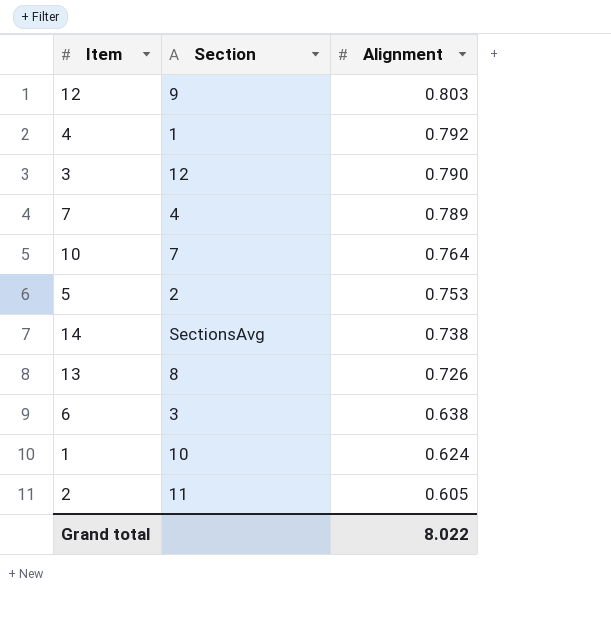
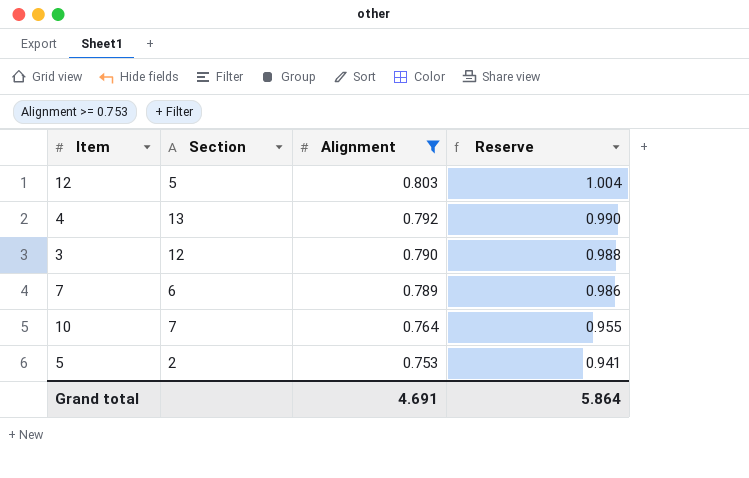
filter: none -> Alignment >= 0.753
column Reserve | formula: none -> [Alignment] * 1.25
12 | Section: 9 -> 5
4 | Section: 1 -> 13
7 | Section: 4 -> 6
Grand total | Alignment: 8.022 -> 4.691

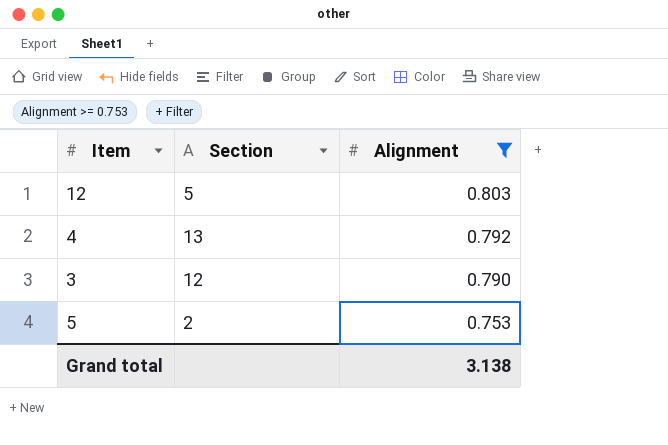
column Reserve | formula: [Alignment] * 1.25 -> none
row 7: 6 | 0.789 | 0.986 -> none
row 10: 7 | 0.764 | 0.955 -> none
Grand total | Alignment: 4.691 -> 3.138

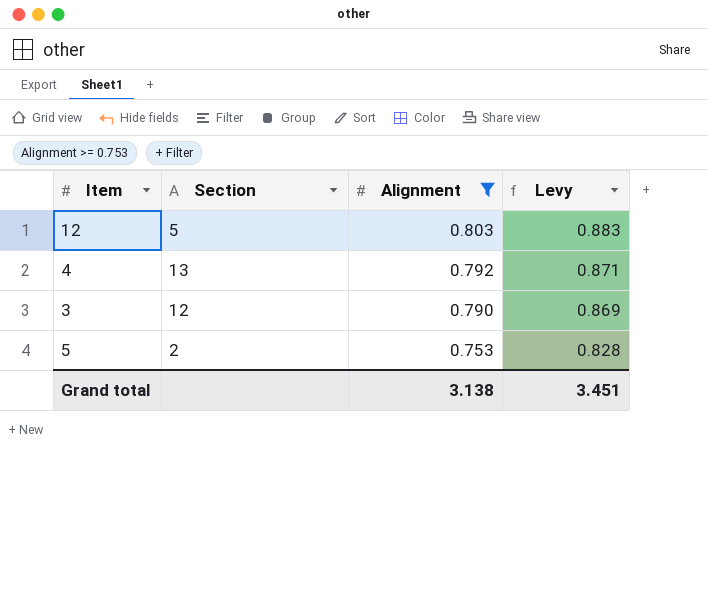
column Levy | formula: none -> [Alignment] * 1.1

